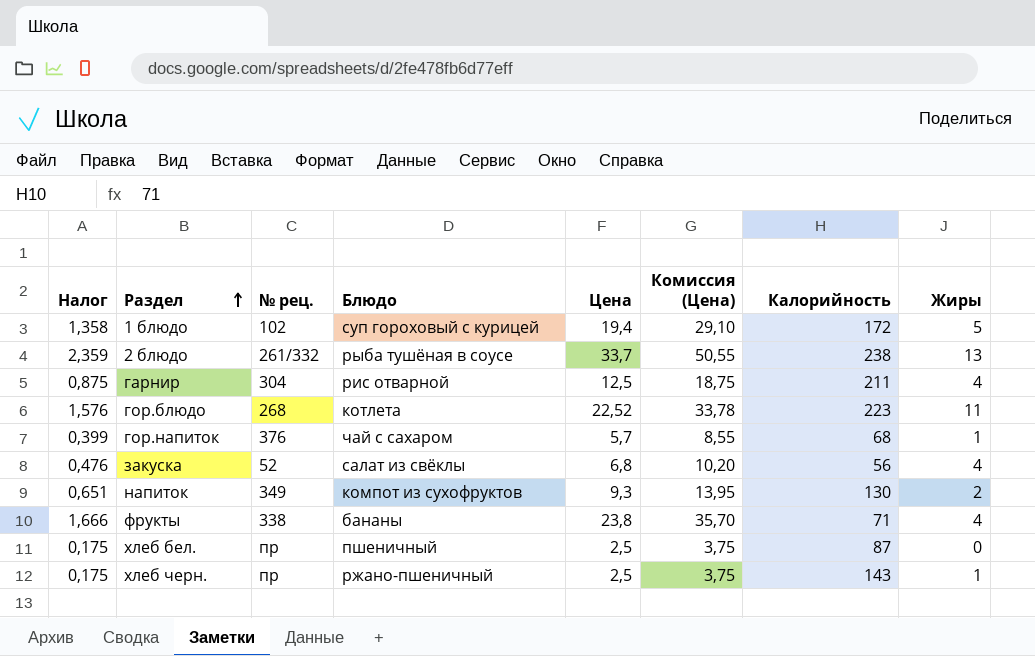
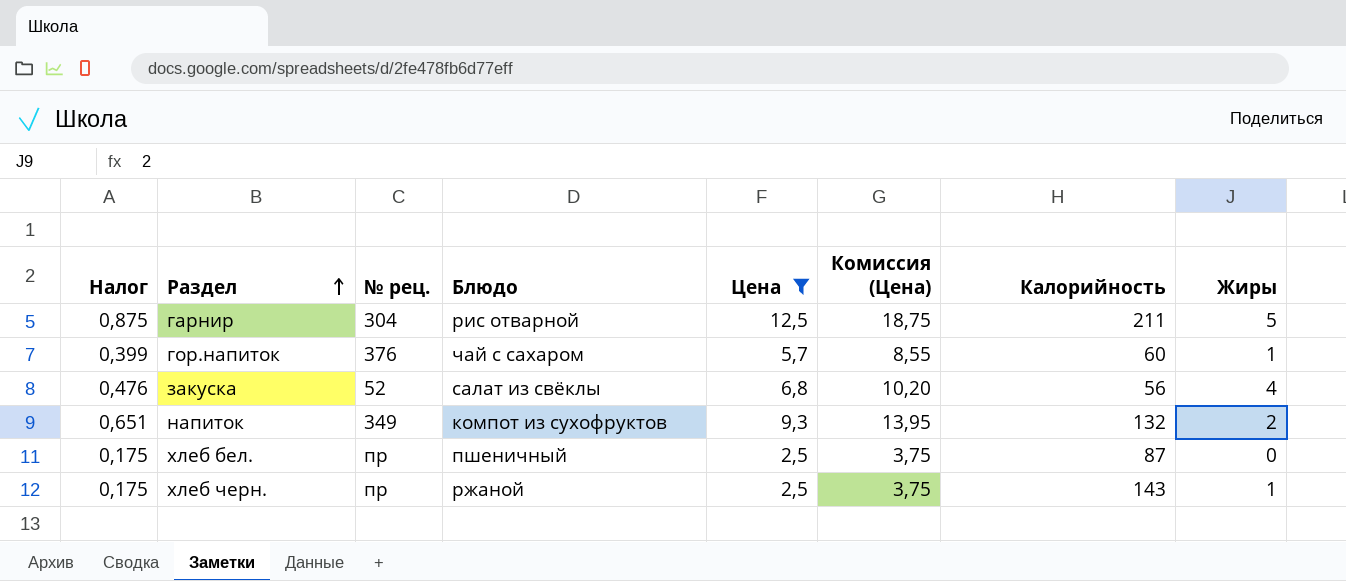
filter: none -> Цена <= 12,5
гарнир | Жиры: 4 -> 5
гор.напиток | Калорийность: 68 -> 60
напиток | Калорийность: 130 -> 132
хлеб черн. | Блюдо: ржано-пшеничный -> ржаной

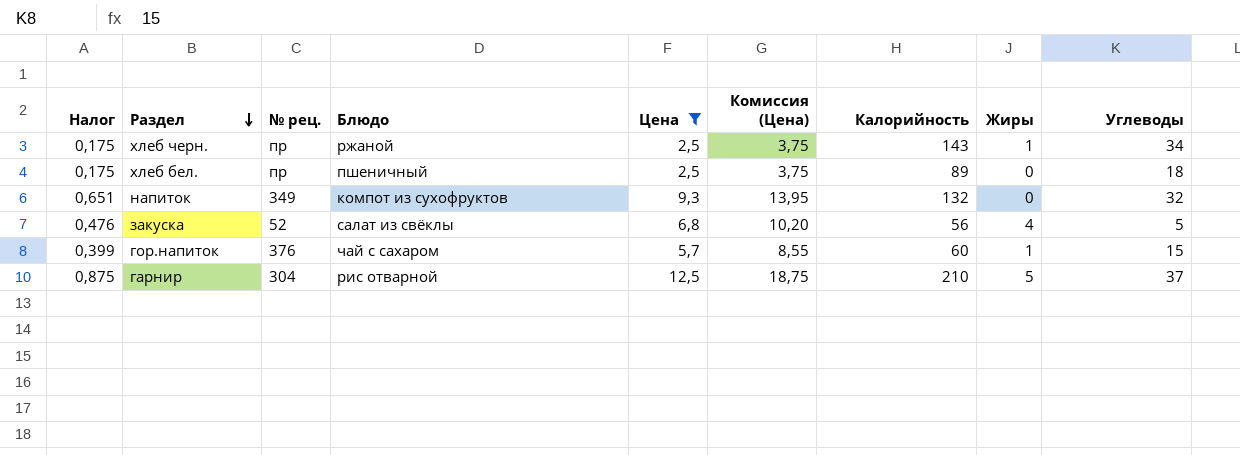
row order: Раздел ascending -> Раздел descending
column Углеводы | position: none -> 9
хлеб бел. | Калорийность: 87 -> 89
напиток | Жиры: 2 -> 0
гарнир | Калорийность: 211 -> 210

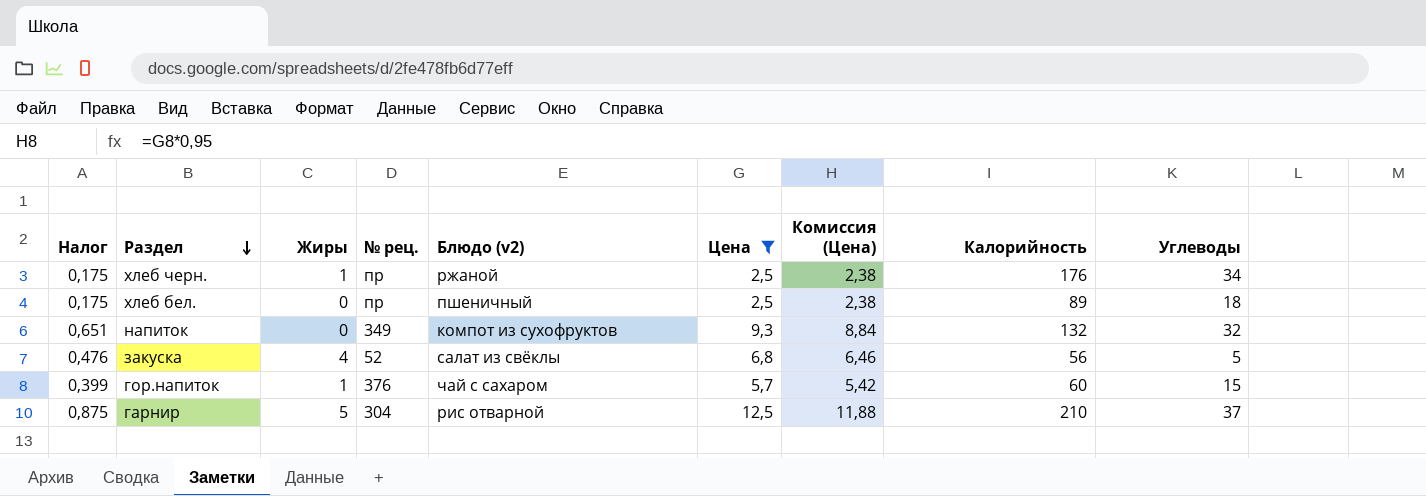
column Жиры | position: 8 -> 3
column name: Блюдо -> Блюдо (v2)
column Комиссия (Цена) | formula: [Цена] * 1,5 -> [Цена] * 0,95
хлеб черн. | Калорийность: 143 -> 176

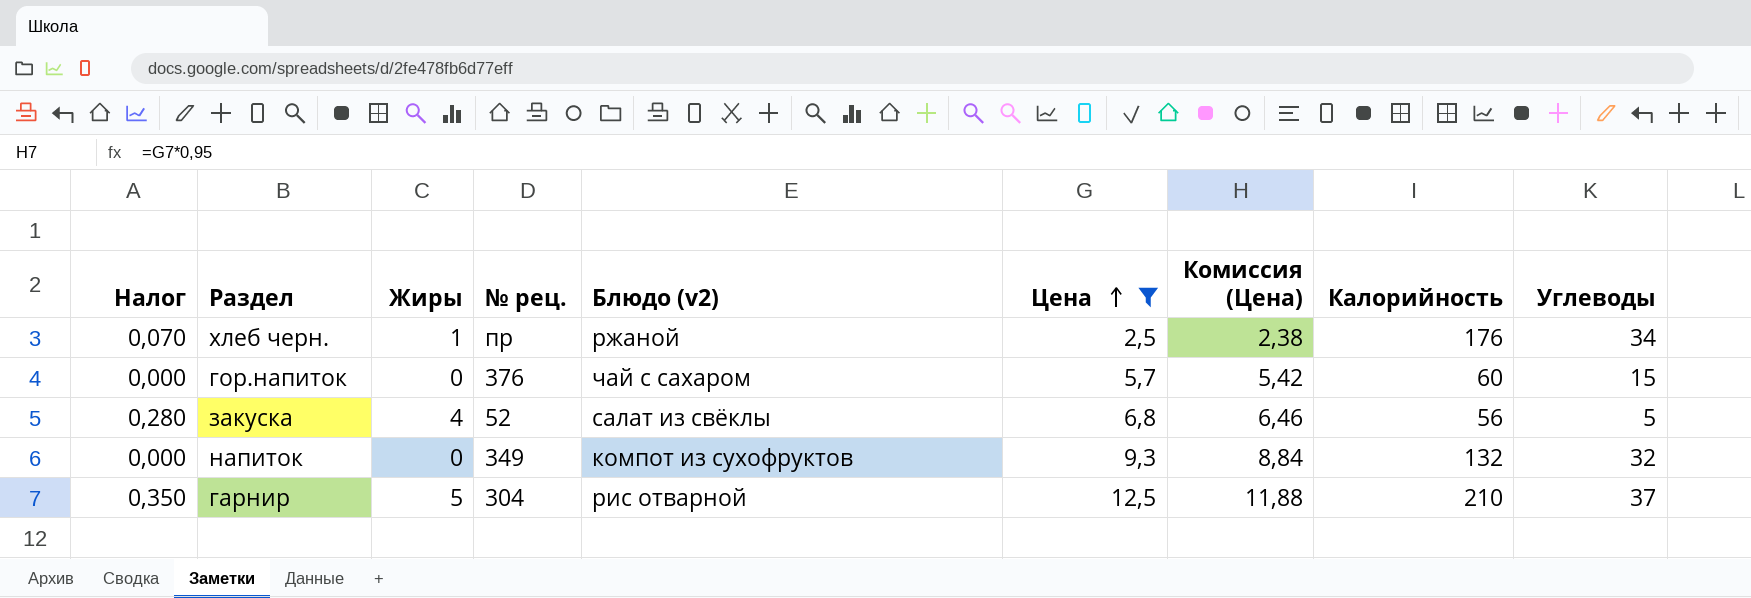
row order: Раздел descending -> Цена ascending
column Налог | formula: [Цена] * 0,07 -> [Жиры] * 0,07
row хлеб бел.: 0,175 | 0 | пр | пшеничный | 2,5 | 2,38 | 89 | 18 -> none
гор.напиток | Жиры: 1 -> 0

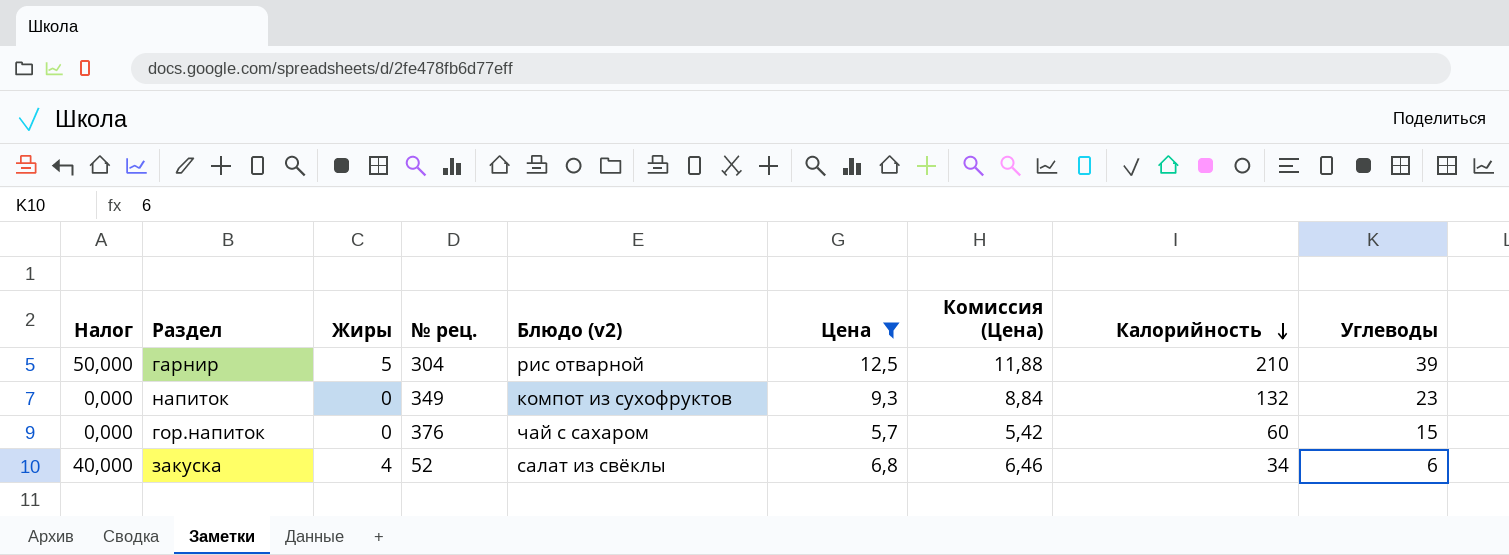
row order: Цена ascending -> Калорийность descending
column Налог | formula: [Жиры] * 0,07 -> [Жиры] * 10
row хлеб черн.: 0,070 | 1 | пр | ржаной | 2,5 | 2,38 | 176 | 34 -> none
гарнир | Углеводы: 37 -> 39
напиток | Углеводы: 32 -> 23
закуска | Калорийность: 56 -> 34
закуска | Углеводы: 5 -> 6

